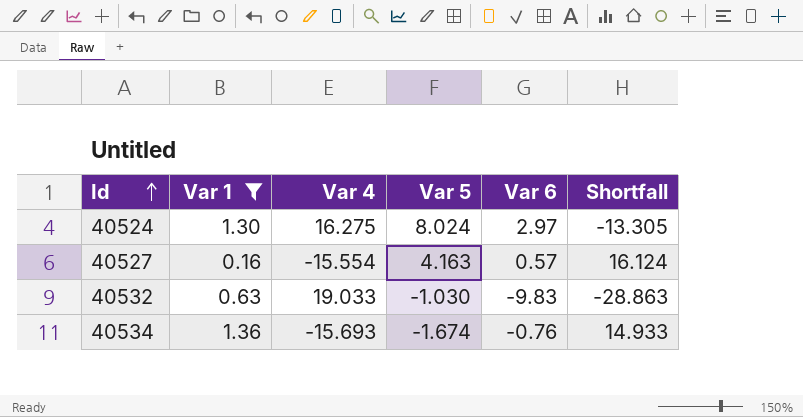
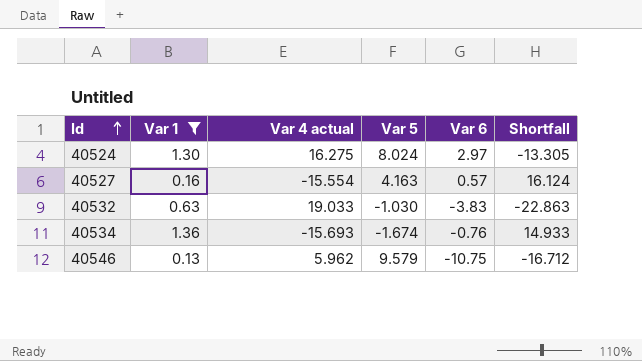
column name: Var 4 -> Var 4 actual
40532 | Var 6: -9.83 -> -3.83
40532 | Shortfall: -28.863 -> -22.863
row 40546: none -> 0.13 | 5.962 | 9.579 | -10.75 | -16.712

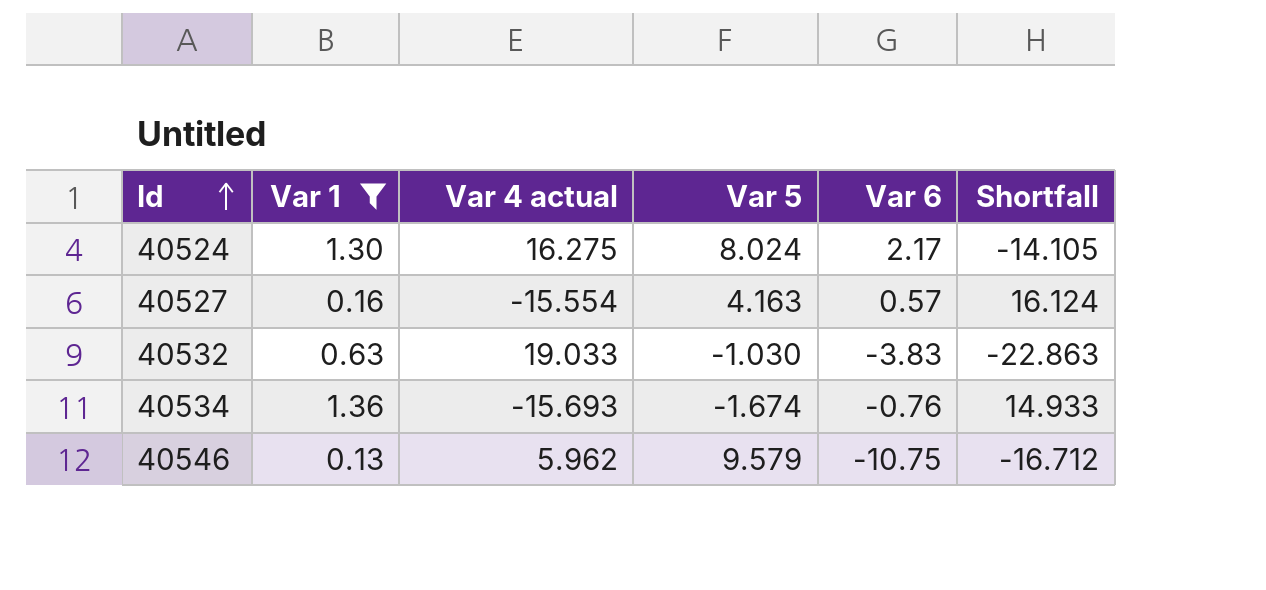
40524 | Var 6: 2.97 -> 2.17
40524 | Shortfall: -13.305 -> -14.105

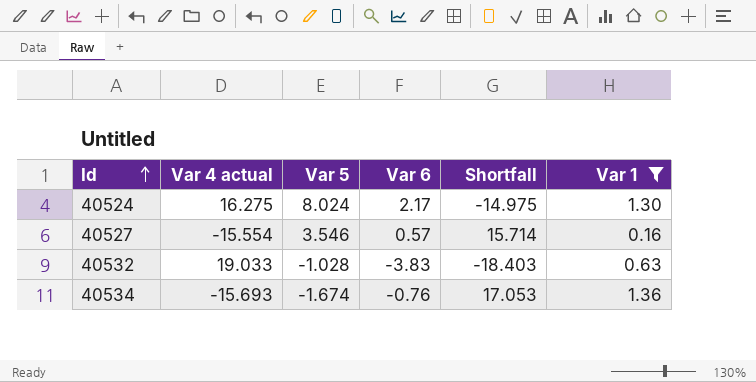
column Shortfall | formula: [Var 6] - [Var 4 actual] -> [Var 1] - [Var 4 actual]
column Var 1 | position: 2 -> 6
row 40546: 0.13 | 5.962 | 9.579 | -10.75 | -16.712 -> none
40527 | Var 5: 4.163 -> 3.546
40532 | Var 5: -1.030 -> -1.028

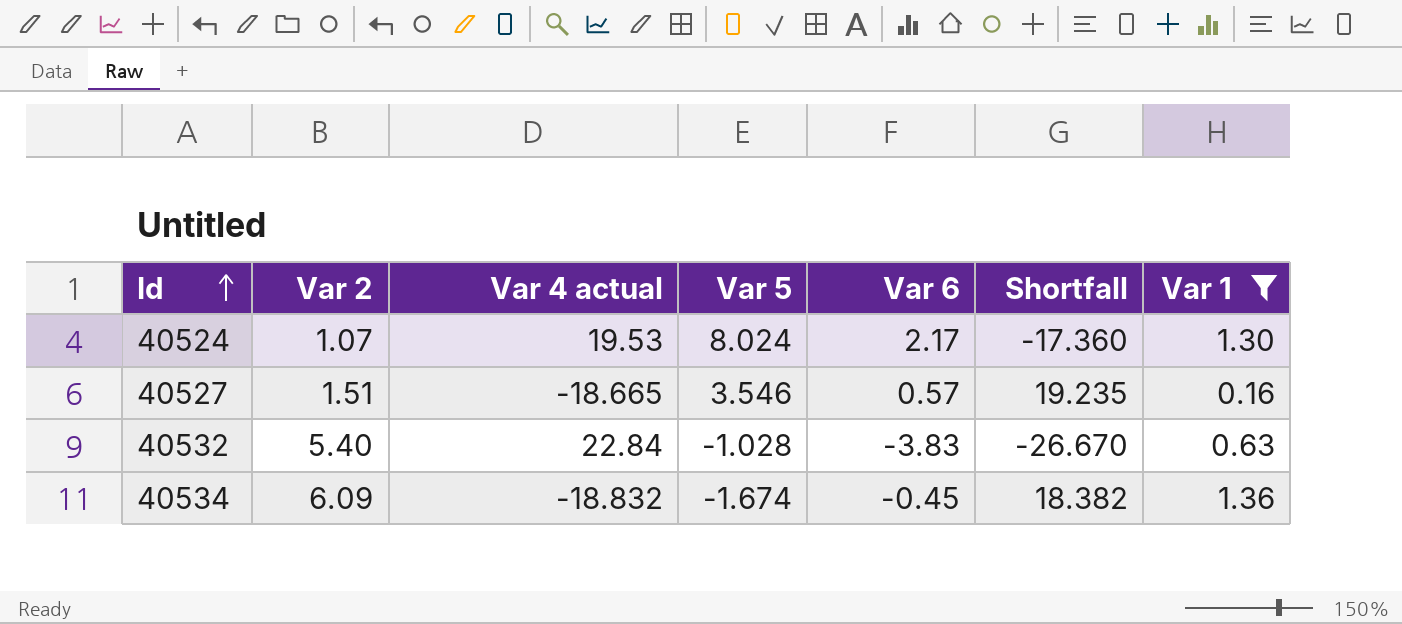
column Var 2 | position: none -> 2
column Shortfall | formula: [Var 1] - [Var 4 actual] -> [Var 6] - [Var 4 actual]
40524 | Var 4 actual: 16.275 -> 19.53
40527 | Var 4 actual: -15.554 -> -18.665
40532 | Var 4 actual: 19.033 -> 22.84
40534 | Var 4 actual: -15.693 -> -18.832
40534 | Var 6: -0.76 -> -0.45

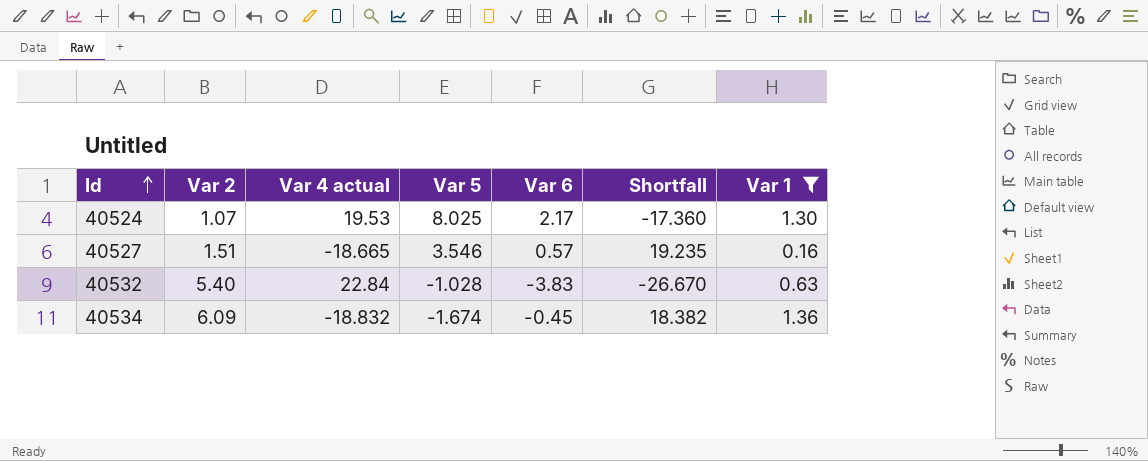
40524 | Var 5: 8.024 -> 8.025

